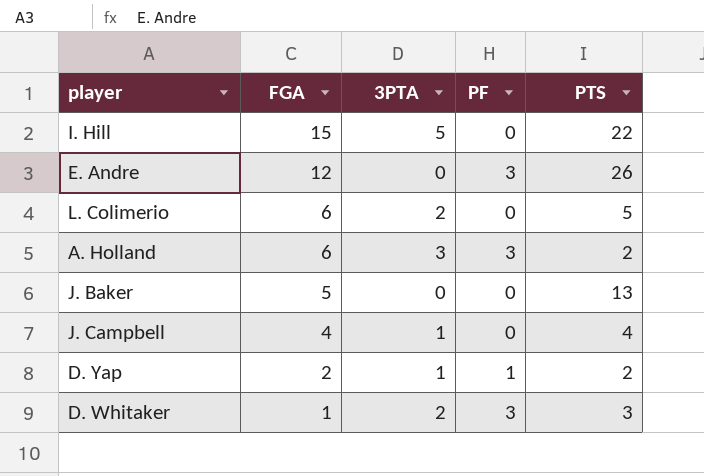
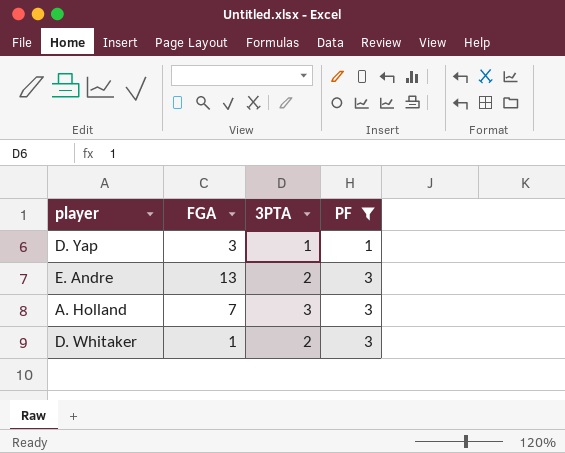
filter: none -> PF != 0
row order: FGA descending -> PF ascending
column PTS | position: 5 -> none
D. Yap | FGA: 2 -> 3
E. Andre | FGA: 12 -> 13
E. Andre | 3PTA: 0 -> 2
A. Holland | FGA: 6 -> 7

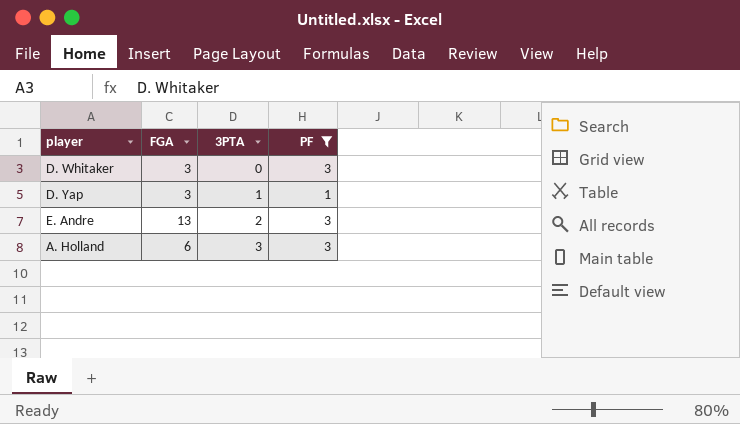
row order: PF ascending -> 3PTA ascending
D. Whitaker | FGA: 1 -> 3
D. Whitaker | 3PTA: 2 -> 0
A. Holland | FGA: 7 -> 6

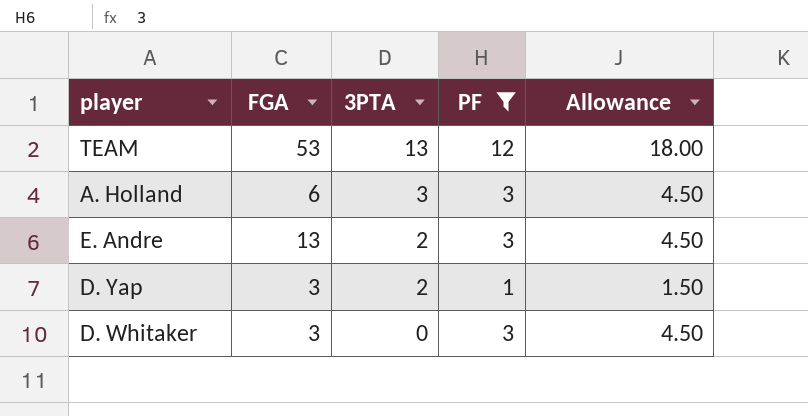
row order: 3PTA ascending -> 3PTA descending
column Allowance | formula: none -> [PF] * 1.5
row TEAM: none -> 53 | 13 | 12 | 18.00
D. Yap | 3PTA: 1 -> 2

